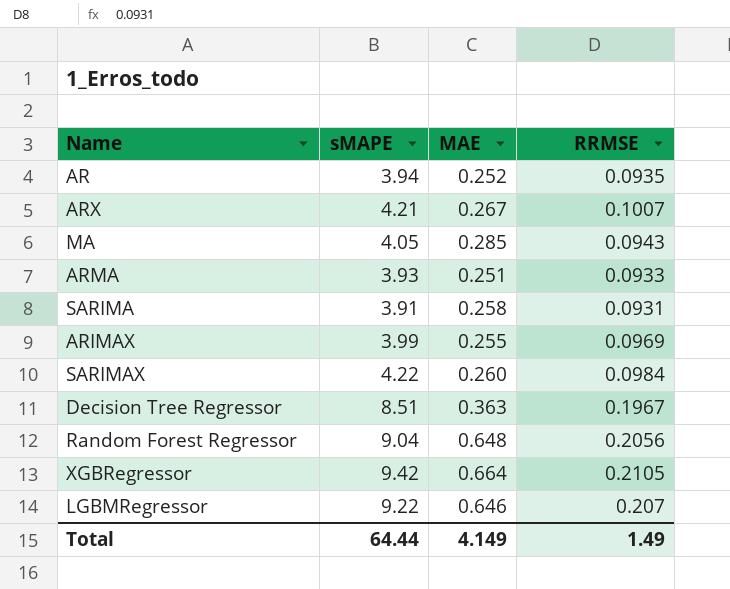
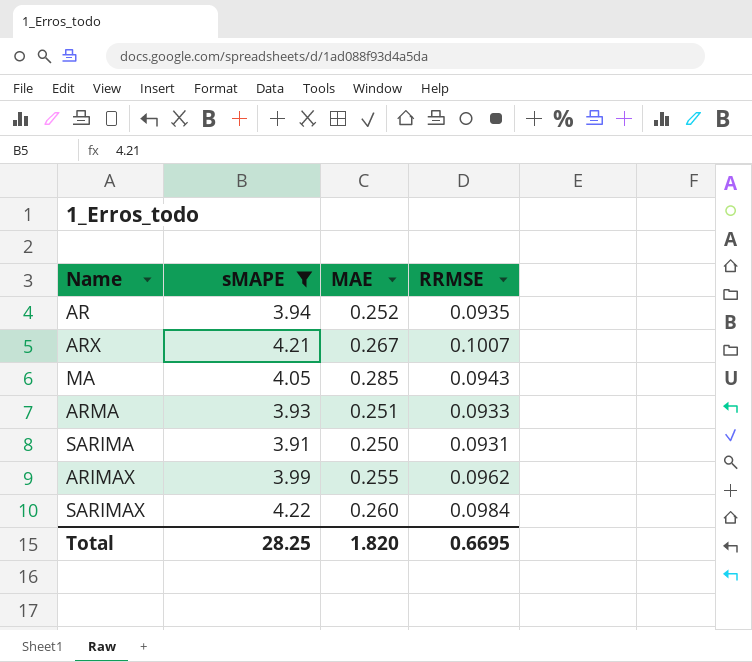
filter: none -> sMAPE <= 4.22
SARIMA | MAE: 0.258 -> 0.250
ARIMAX | RRMSE: 0.0969 -> 0.0962
Total | sMAPE: 64.44 -> 28.25
Total | MAE: 4.149 -> 1.820
Total | RRMSE: 1.49 -> 0.6695

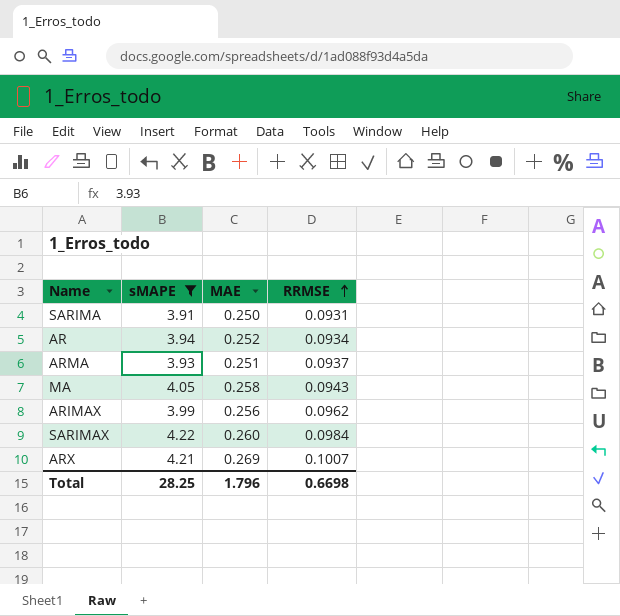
row order: none -> RRMSE ascending
AR | RRMSE: 0.0935 -> 0.0934
ARMA | RRMSE: 0.0933 -> 0.0937
MA | MAE: 0.285 -> 0.258
ARIMAX | MAE: 0.255 -> 0.256
ARX | MAE: 0.267 -> 0.269
Total | MAE: 1.820 -> 1.796
Total | RRMSE: 0.6695 -> 0.6698

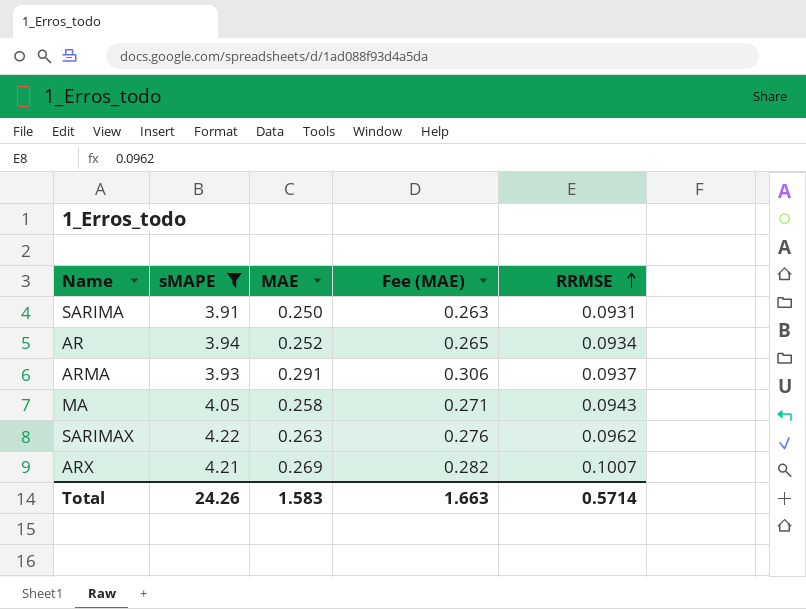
column Fee (MAE) | formula: none -> [MAE] * 1.05
row ARIMAX: 3.99 | 0.256 | 0.0962 -> none
ARMA | MAE: 0.251 -> 0.291
SARIMAX | MAE: 0.260 -> 0.263
SARIMAX | RRMSE: 0.0984 -> 0.0962
Total | sMAPE: 28.25 -> 24.26
Total | MAE: 1.796 -> 1.583
Total | RRMSE: 0.6698 -> 0.5714

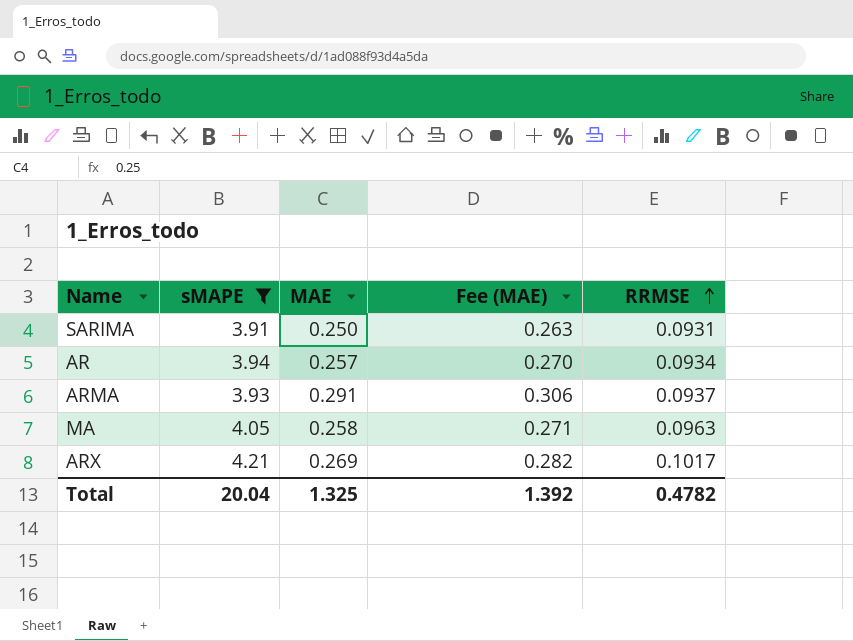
row SARIMAX: 4.22 | 0.263 | 0.276 | 0.0962 -> none
AR | MAE: 0.252 -> 0.257
AR | Fee (MAE): 0.265 -> 0.270
MA | RRMSE: 0.0943 -> 0.0963
ARX | RRMSE: 0.1007 -> 0.1017
Total | sMAPE: 24.26 -> 20.04
Total | MAE: 1.583 -> 1.325
Total | Fee (MAE): 1.663 -> 1.392
Total | RRMSE: 0.5714 -> 0.4782

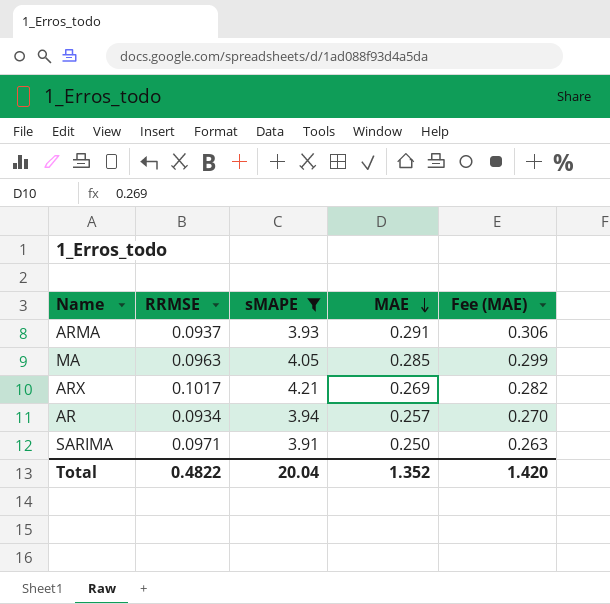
row order: RRMSE ascending -> MAE descending
column RRMSE | position: 5 -> 2
MA | MAE: 0.258 -> 0.285
MA | Fee (MAE): 0.271 -> 0.299
SARIMA | RRMSE: 0.0931 -> 0.0971
Total | RRMSE: 0.4782 -> 0.4822
Total | MAE: 1.325 -> 1.352
Total | Fee (MAE): 1.392 -> 1.420

